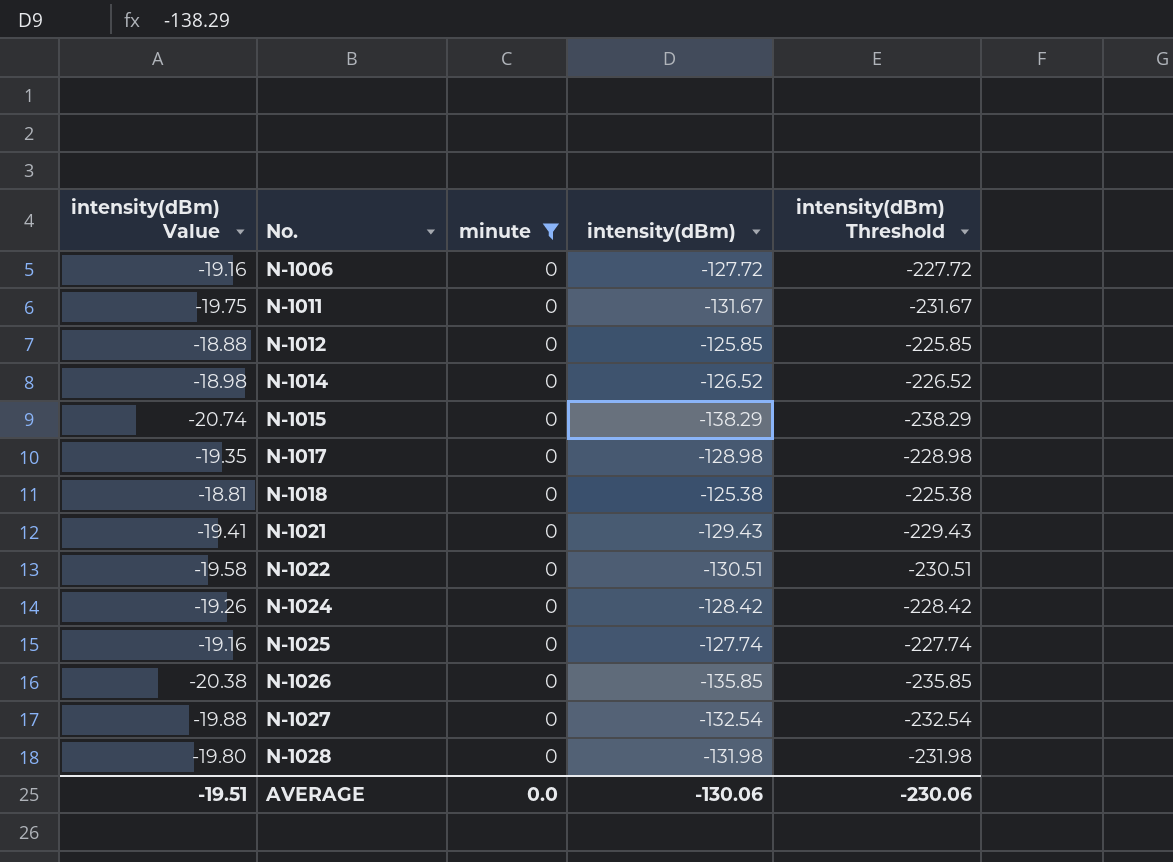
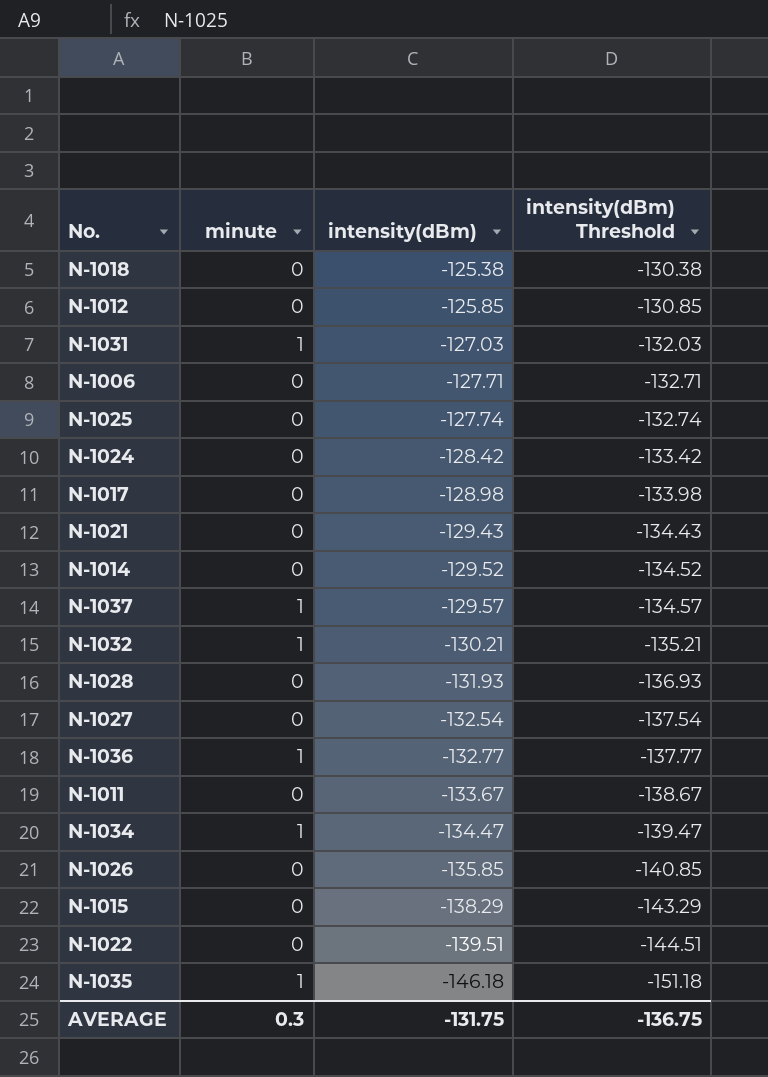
filter: minute = 0 -> none
row order: No. ascending -> intensity(dBm) descending
column intensity(dBm) Value | formula: [intensity(dBm)] * 0.15 -> none
column intensity(dBm) Threshold | formula: [intensity(dBm)] - 100 -> [intensity(dBm)] - 5
N-1006 | intensity(dBm): -127.72 -> -127.71
N-1014 | intensity(dBm): -126.52 -> -129.52
N-1028 | intensity(dBm): -131.98 -> -131.93
N-1011 | intensity(dBm): -131.67 -> -133.67
N-1022 | intensity(dBm): -130.51 -> -139.51
AVERAGE | minute: 0.0 -> 0.3
AVERAGE | intensity(dBm): -130.06 -> -131.75
AVERAGE | intensity(dBm) Threshold: -230.06 -> -136.75

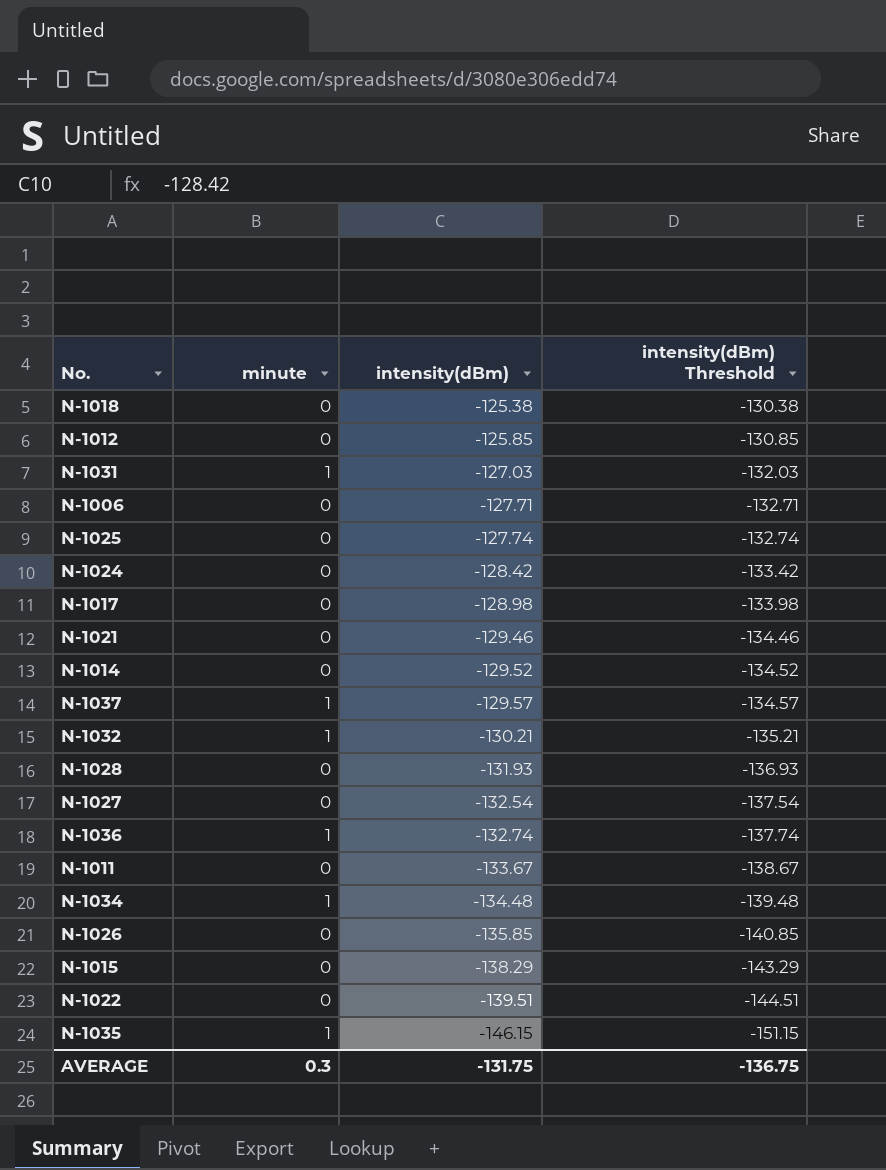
N-1021 | intensity(dBm): -129.43 -> -129.46
N-1021 | intensity(dBm) Threshold: -134.43 -> -134.46
N-1036 | intensity(dBm): -132.77 -> -132.74
N-1036 | intensity(dBm) Threshold: -137.77 -> -137.74
N-1034 | intensity(dBm): -134.47 -> -134.48
N-1034 | intensity(dBm) Threshold: -139.47 -> -139.48
N-1035 | intensity(dBm): -146.18 -> -146.15
N-1035 | intensity(dBm) Threshold: -151.18 -> -151.15

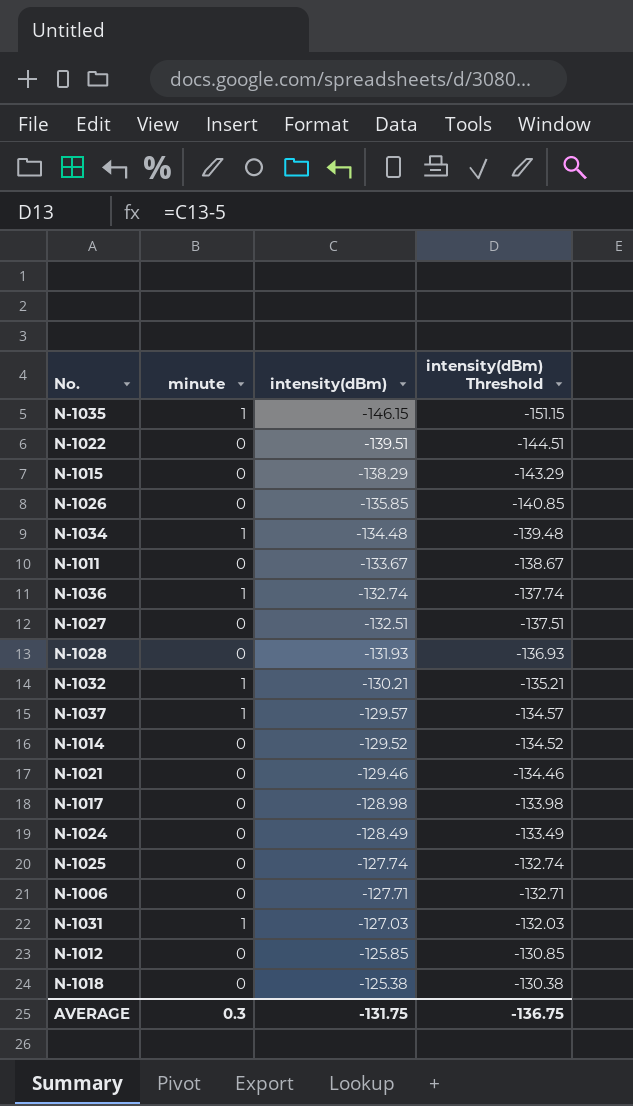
row order: intensity(dBm) descending -> intensity(dBm) ascending
N-1027 | intensity(dBm): -132.54 -> -132.51
N-1027 | intensity(dBm) Threshold: -137.54 -> -137.51
N-1024 | intensity(dBm): -128.42 -> -128.49
N-1024 | intensity(dBm) Threshold: -133.42 -> -133.49

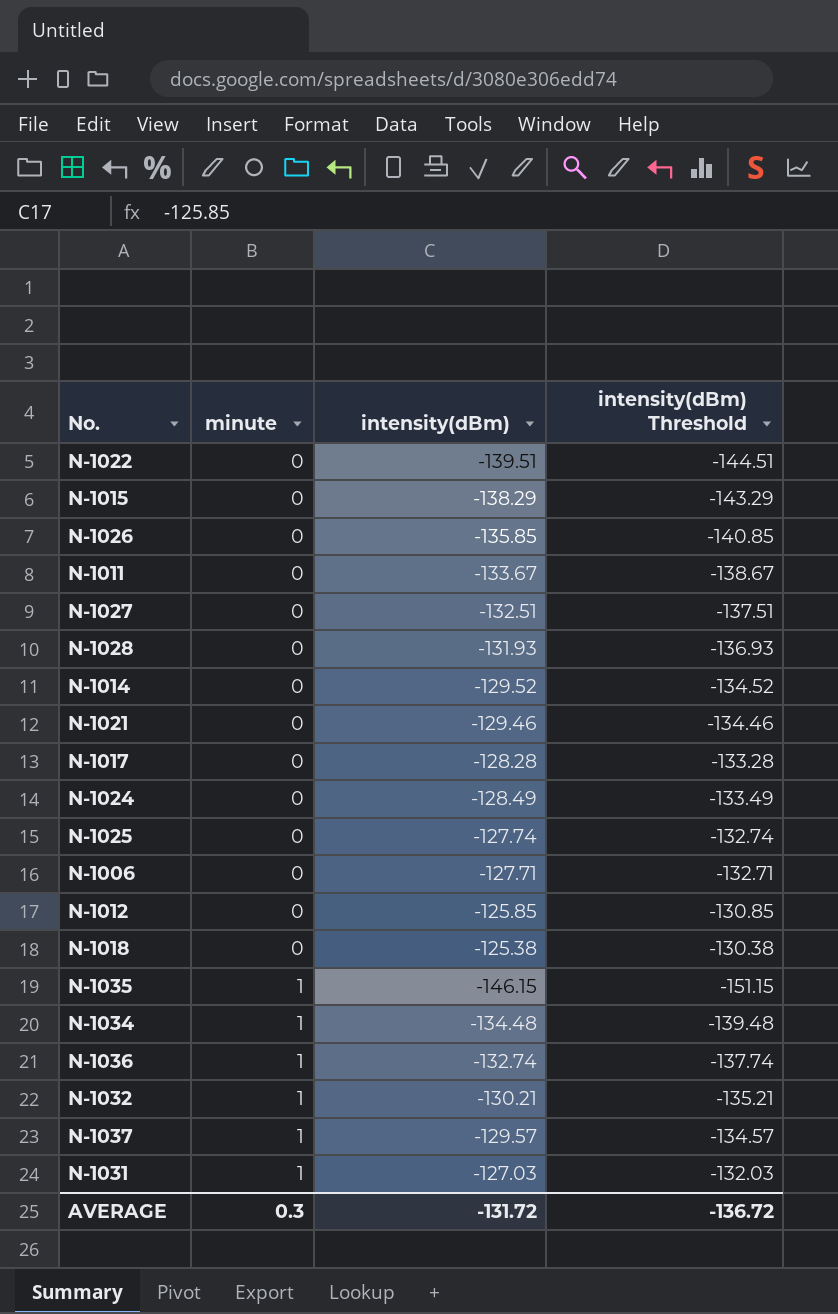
row order: intensity(dBm) ascending -> minute ascending
N-1017 | intensity(dBm): -128.98 -> -128.28
N-1017 | intensity(dBm) Threshold: -133.98 -> -133.28
AVERAGE | intensity(dBm): -131.75 -> -131.72
AVERAGE | intensity(dBm) Threshold: -136.75 -> -136.72

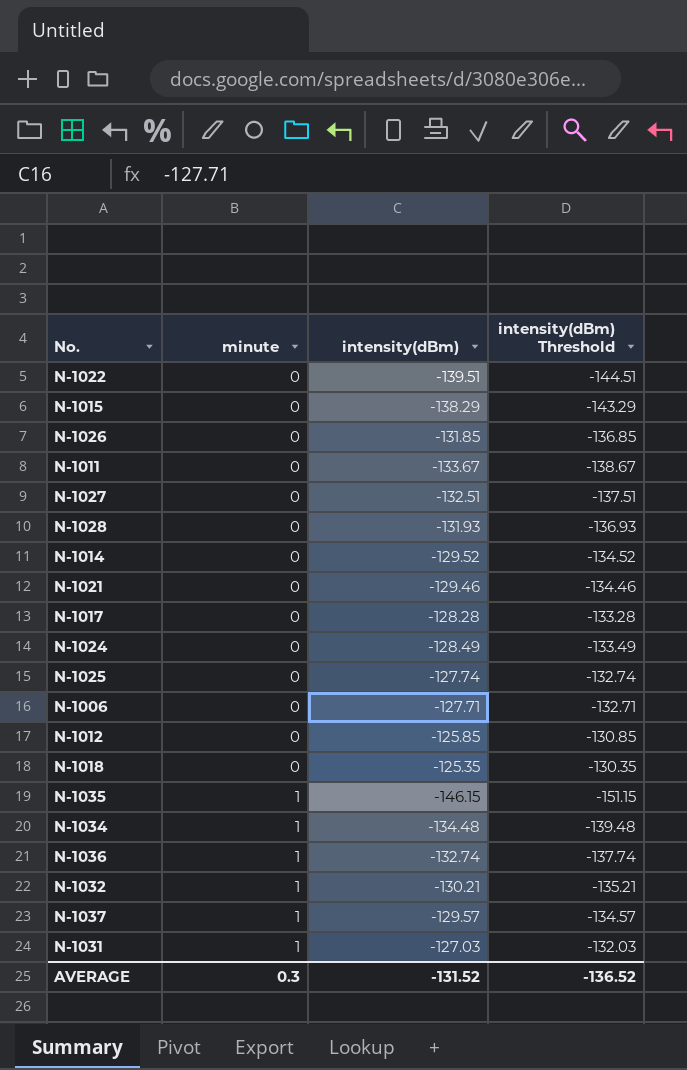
N-1026 | intensity(dBm): -135.85 -> -131.85
N-1026 | intensity(dBm) Threshold: -140.85 -> -136.85
N-1018 | intensity(dBm): -125.38 -> -125.35
N-1018 | intensity(dBm) Threshold: -130.38 -> -130.35
AVERAGE | intensity(dBm): -131.72 -> -131.52
AVERAGE | intensity(dBm) Threshold: -136.72 -> -136.52

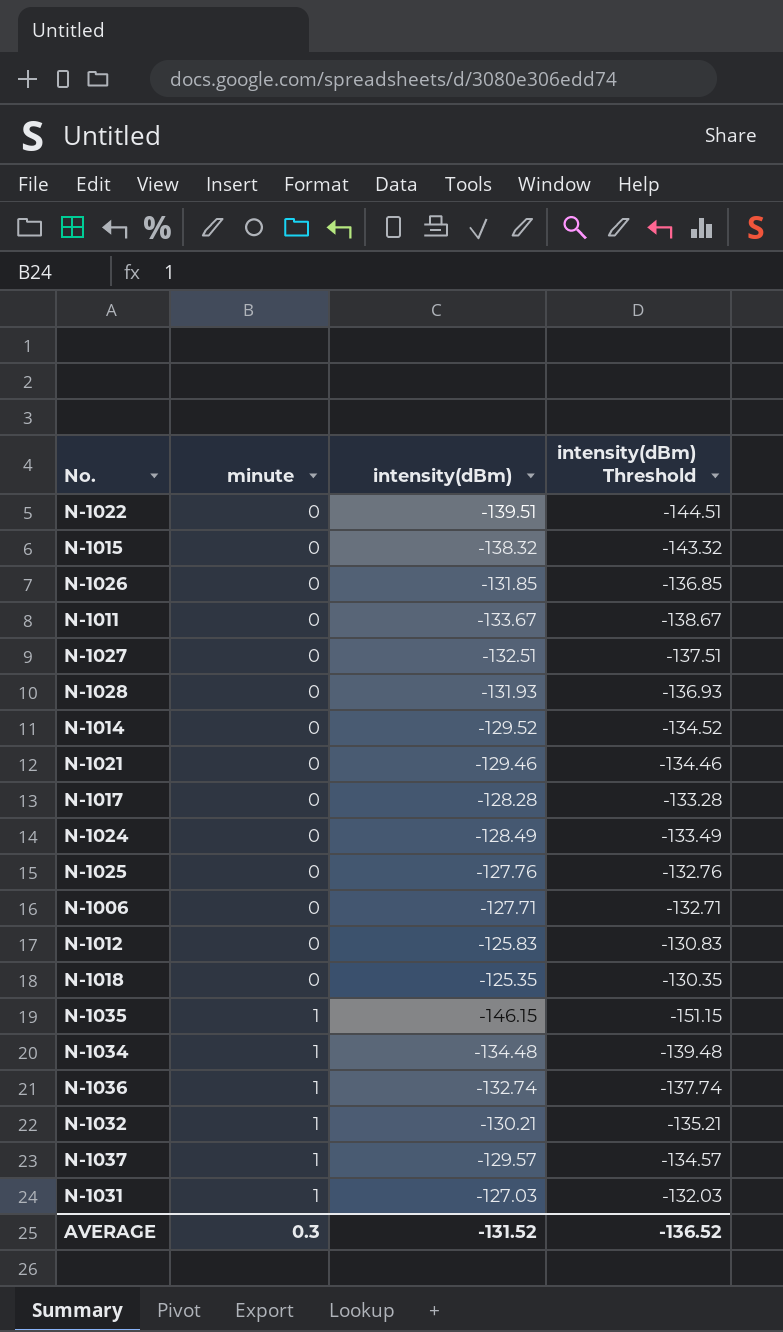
N-1015 | intensity(dBm): -138.29 -> -138.32
N-1015 | intensity(dBm) Threshold: -143.29 -> -143.32
N-1025 | intensity(dBm): -127.74 -> -127.76
N-1025 | intensity(dBm) Threshold: -132.74 -> -132.76
N-1012 | intensity(dBm): -125.85 -> -125.83
N-1012 | intensity(dBm) Threshold: -130.85 -> -130.83

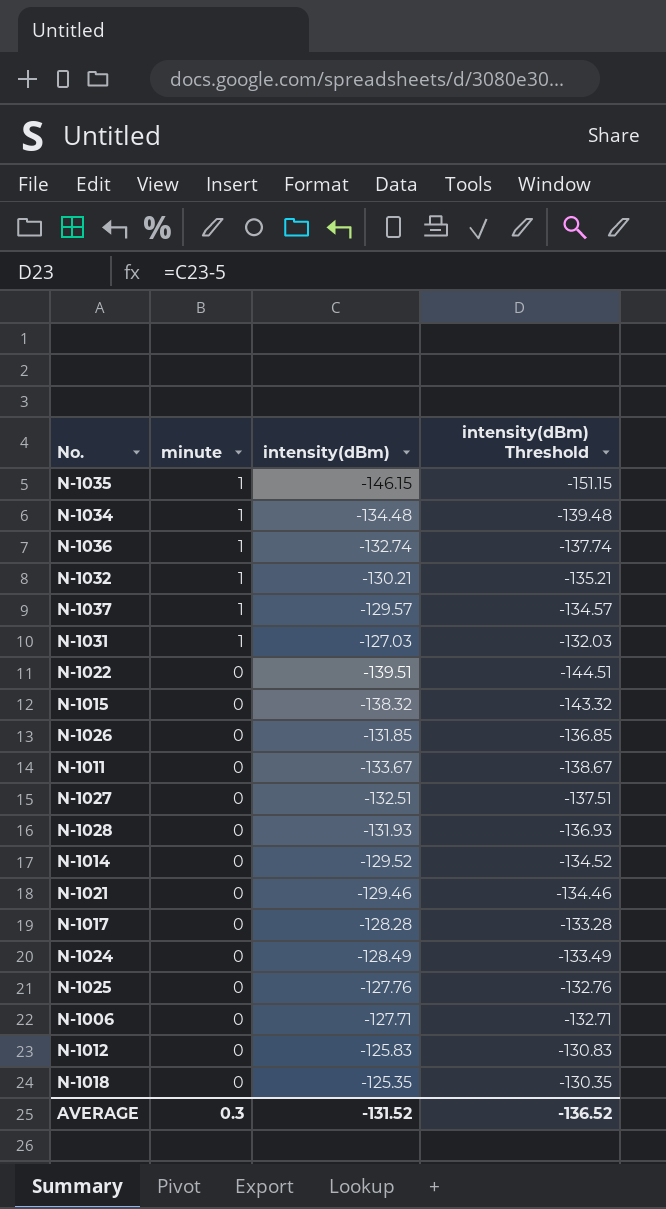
row order: minute ascending -> minute descending

